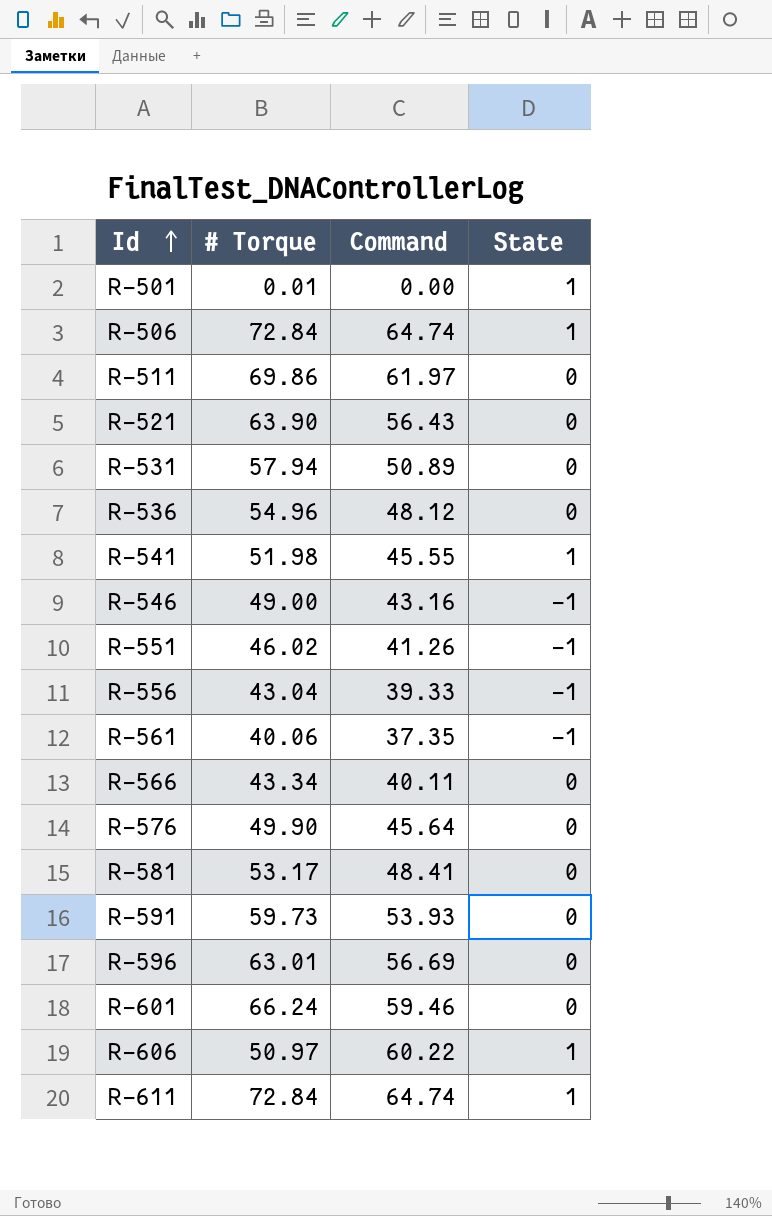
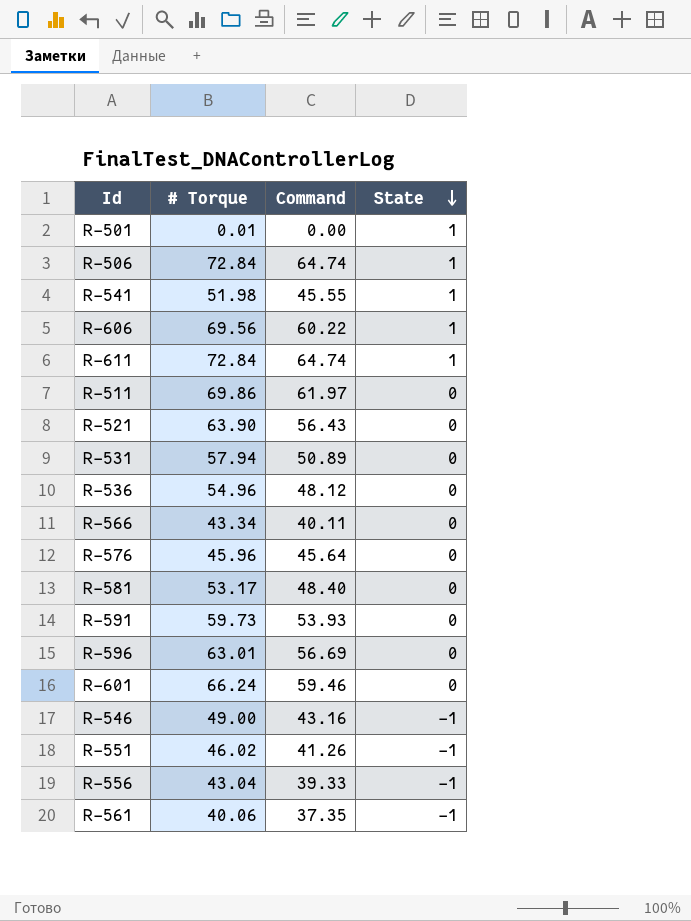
row order: Id ascending -> State descending
R-606 | # Torque: 50.97 -> 69.56
R-576 | # Torque: 49.90 -> 45.96
R-581 | Command: 48.41 -> 48.40

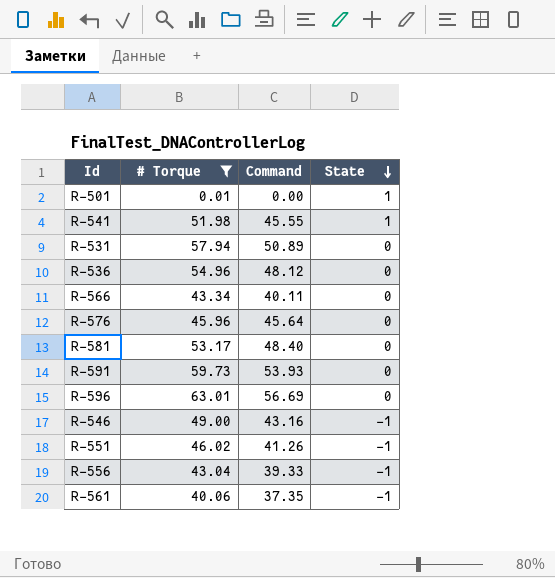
filter: none -> # Torque <= 63.01

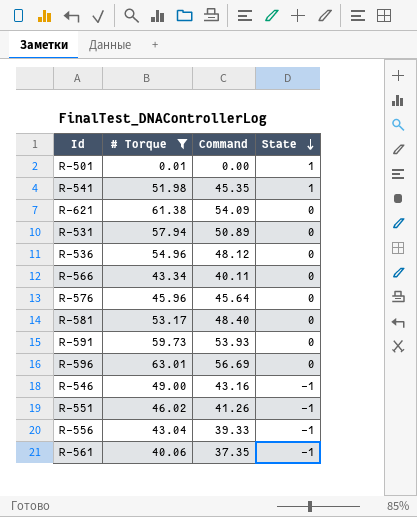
R-541 | Command: 45.55 -> 45.35
row R-621: none -> 61.38 | 54.09 | 0

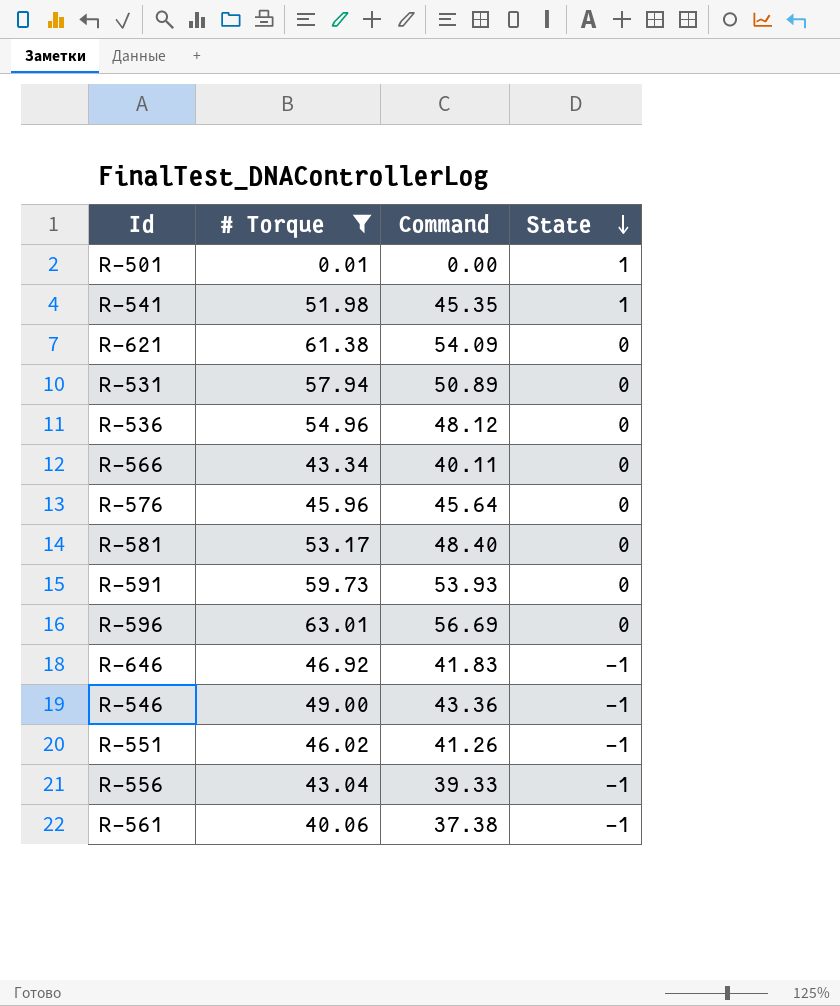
row R-646: none -> 46.92 | 41.83 | -1
R-546 | Command: 43.16 -> 43.36
R-561 | Command: 37.35 -> 37.38

